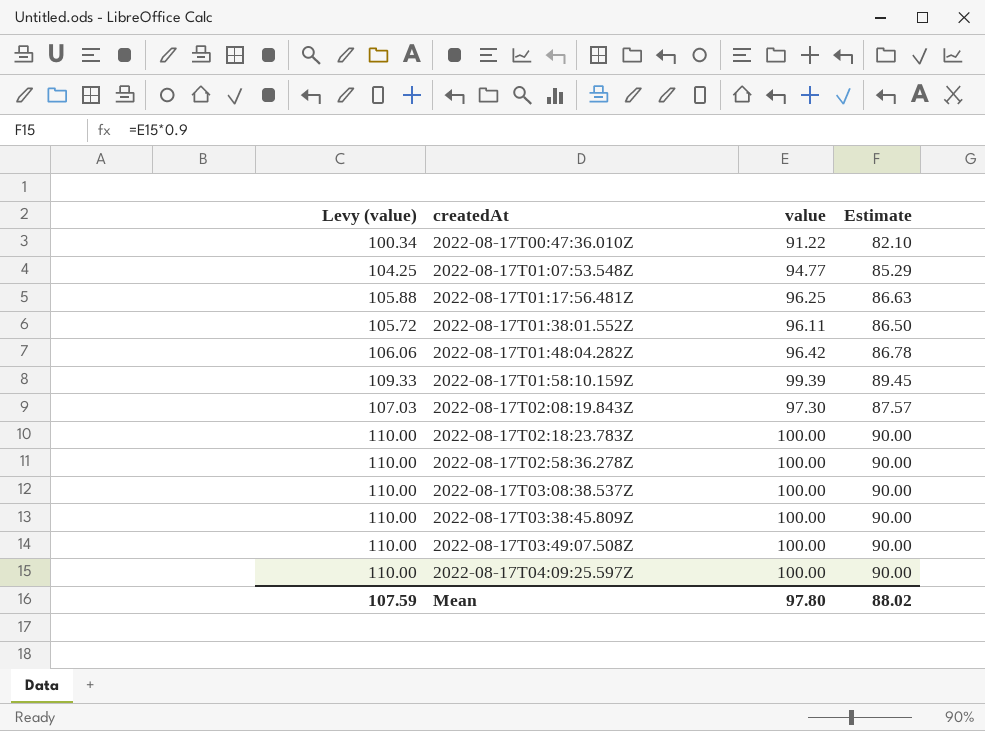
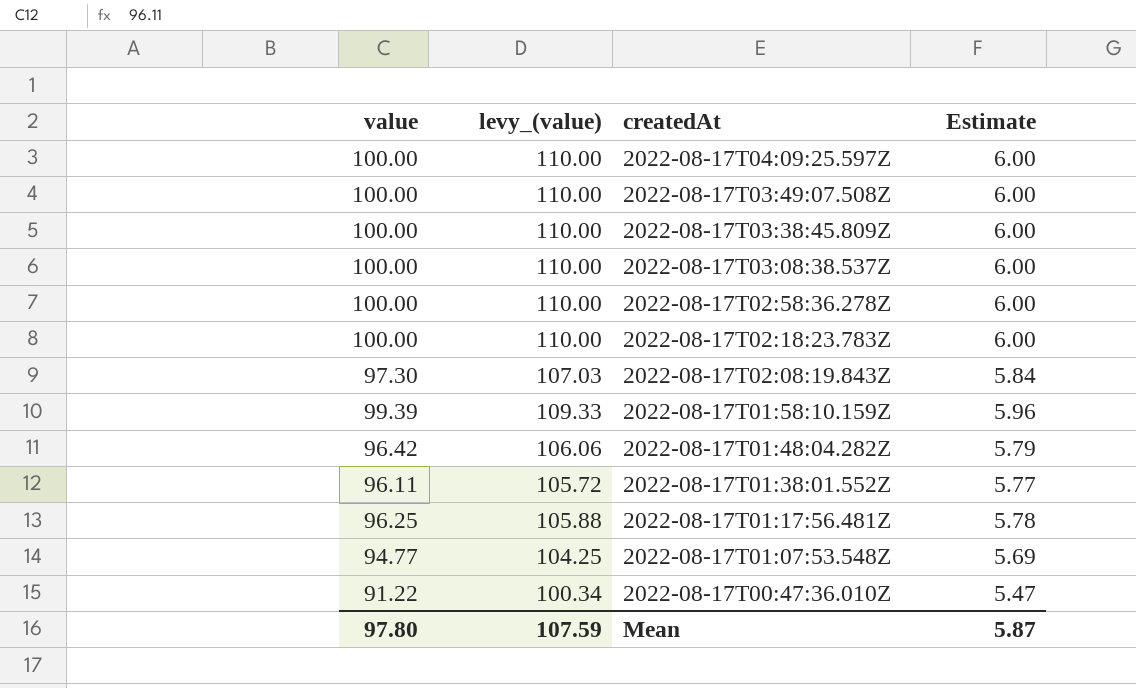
row order: createdAt ascending -> createdAt descending
column value | position: 3 -> 1
column name: Levy (value) -> levy_(value)
column Estimate | formula: [value] * 0.9 -> [value] * 0.06
Mean | Estimate: 88.02 -> 5.87

